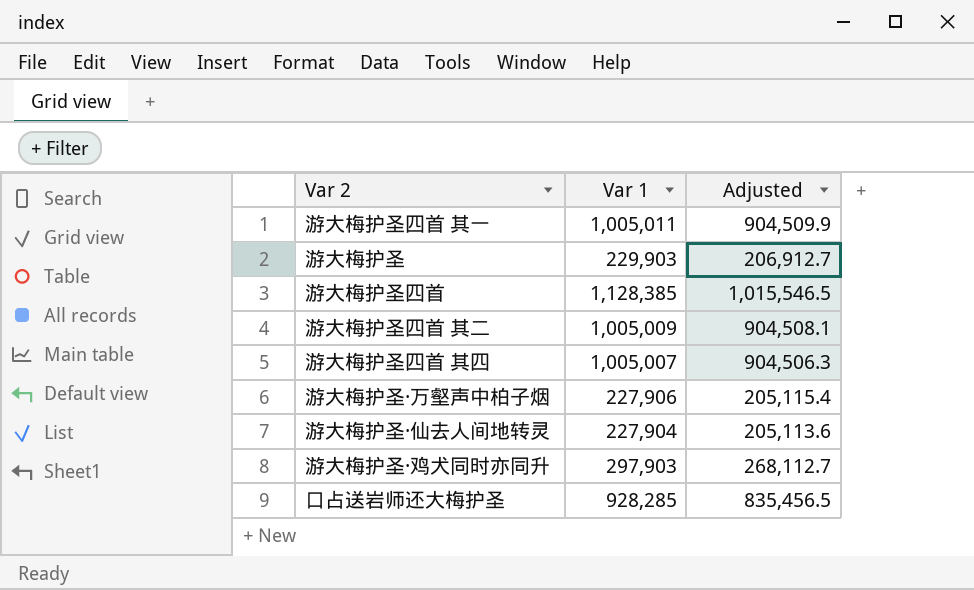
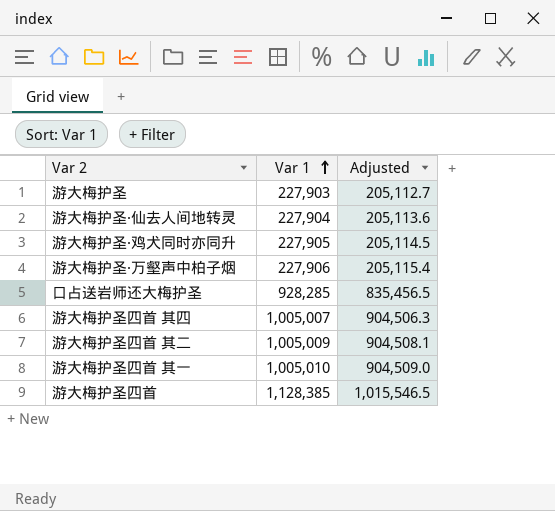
row order: none -> Var 1 ascending
游大梅护圣 | Var 1: 229,903 -> 227,903
游大梅护圣 | Adjusted: 206,912.7 -> 205,112.7
游大梅护圣·鸡犬同时亦同升 | Var 1: 297,903 -> 227,905
游大梅护圣·鸡犬同时亦同升 | Adjusted: 268,112.7 -> 205,114.5
游大梅护圣四首 其一 | Var 1: 1,005,011 -> 1,005,010
游大梅护圣四首 其一 | Adjusted: 904,509.9 -> 904,509.0

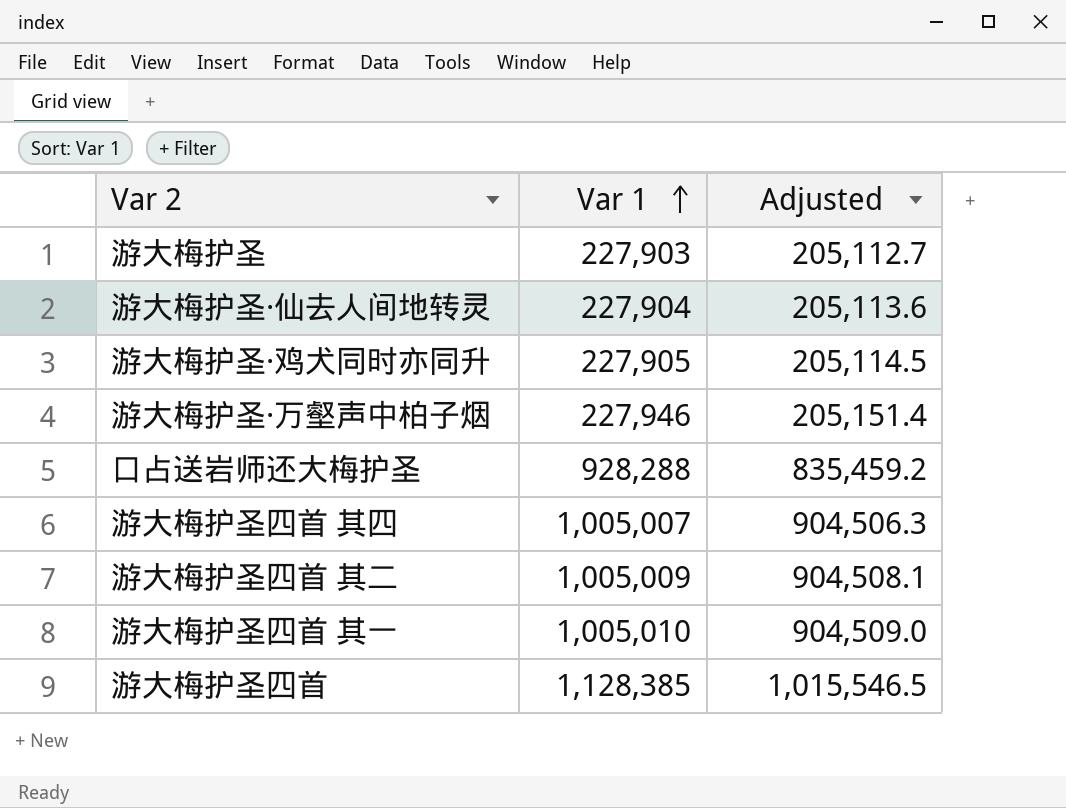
游大梅护圣·万壑声中柏子烟 | Var 1: 227,906 -> 227,946
游大梅护圣·万壑声中柏子烟 | Adjusted: 205,115.4 -> 205,151.4
口占送岩师还大梅护圣 | Var 1: 928,285 -> 928,288
口占送岩师还大梅护圣 | Adjusted: 835,456.5 -> 835,459.2

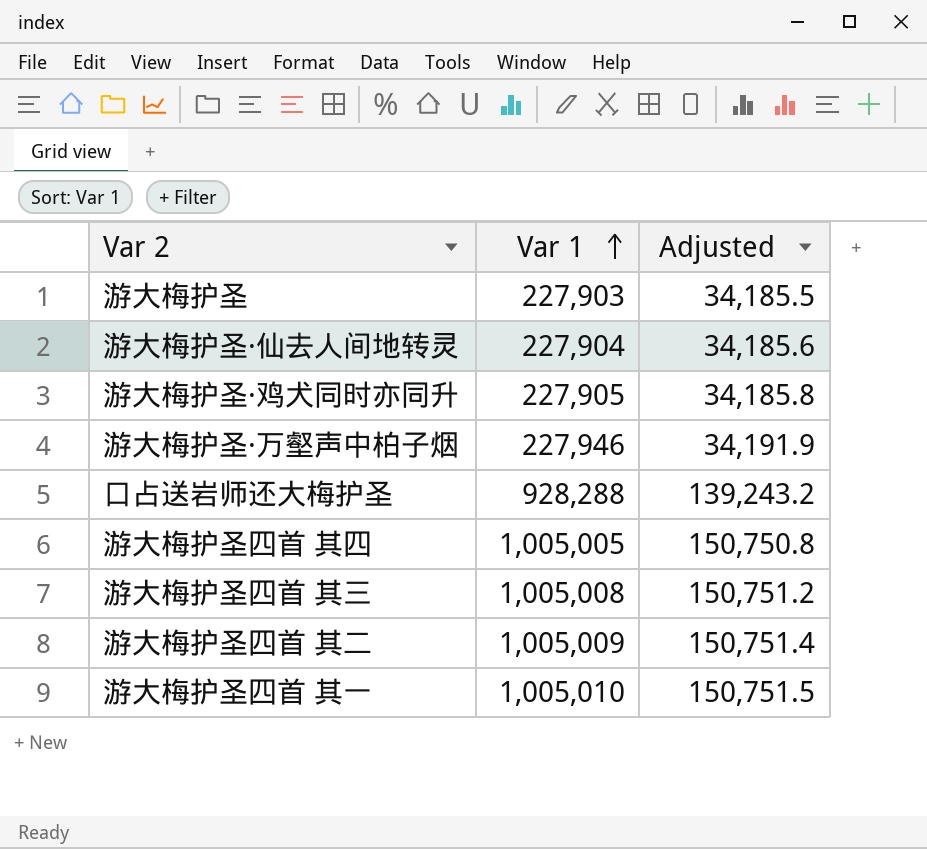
column Adjusted | formula: [Var 1] * 0.9 -> [Var 1] * 0.15
row 游大梅护圣四首: 1,128,385 | 1,015,546.5 -> none
游大梅护圣四首 其四 | Var 1: 1,005,007 -> 1,005,005
row 游大梅护圣四首 其三: none -> 1,005,008 | 150,751.2

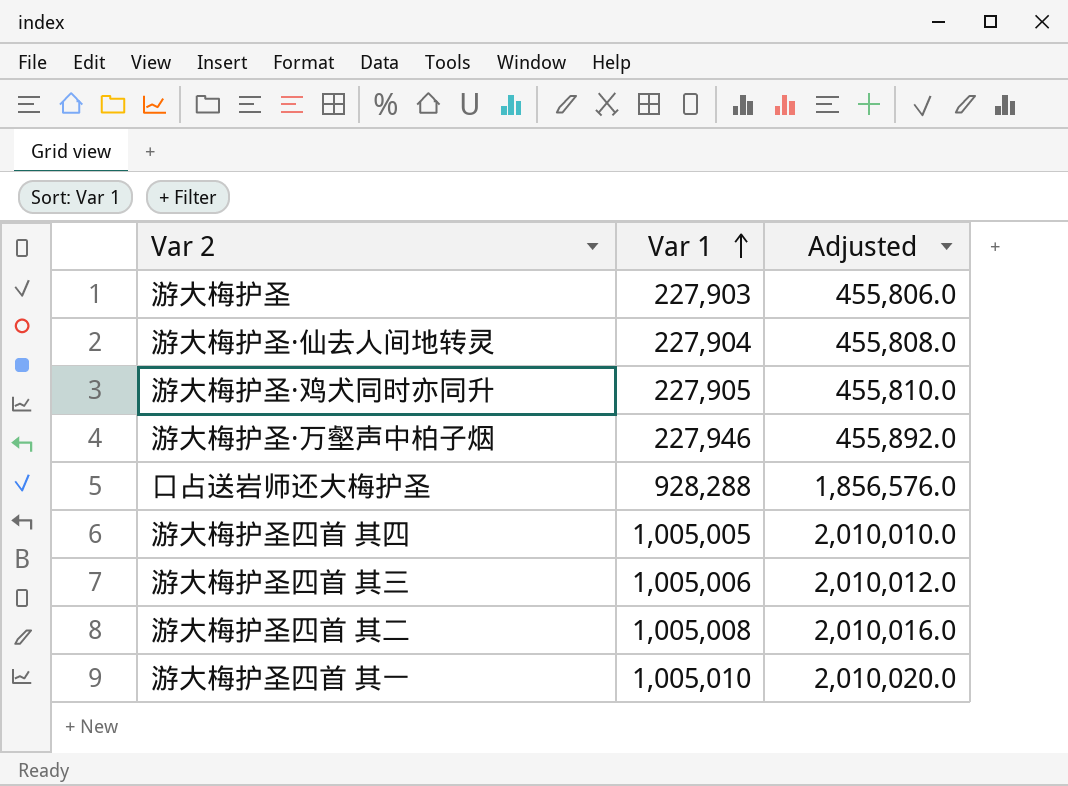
column Adjusted | formula: [Var 1] * 0.15 -> [Var 1] * 2
游大梅护圣四首 其三 | Var 1: 1,005,008 -> 1,005,006
游大梅护圣四首 其二 | Var 1: 1,005,009 -> 1,005,008

